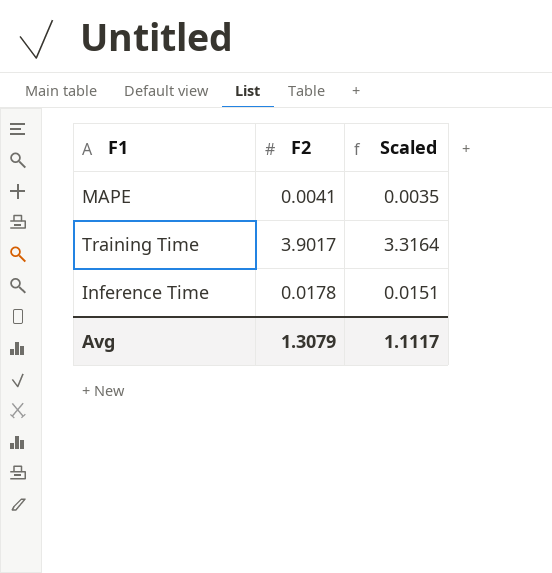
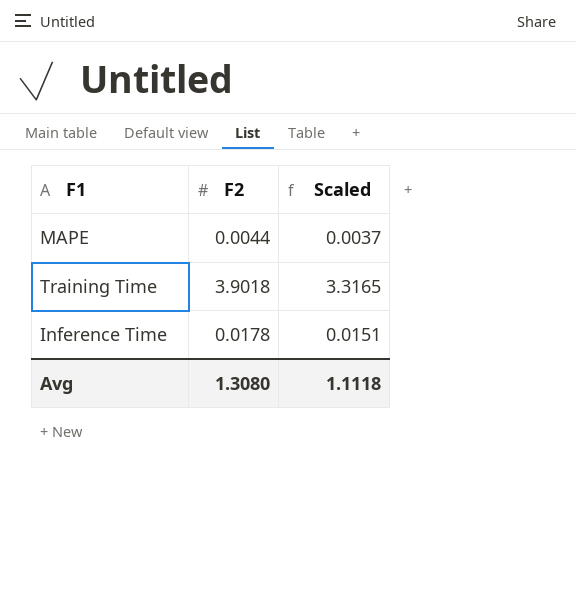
MAPE | F2: 0.0041 -> 0.0044
MAPE | Scaled: 0.0035 -> 0.0037
Training Time | F2: 3.9017 -> 3.9018
Training Time | Scaled: 3.3164 -> 3.3165
Avg | F2: 1.3079 -> 1.3080
Avg | Scaled: 1.1117 -> 1.1118

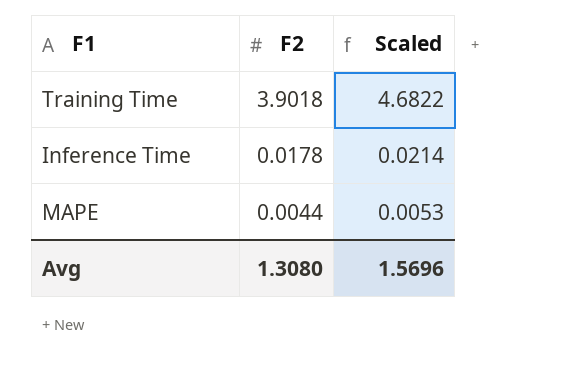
row order: none -> F2 descending
column Scaled | formula: [F2] * 0.85 -> [F2] * 1.2
Avg | Scaled: 1.1118 -> 1.5696

